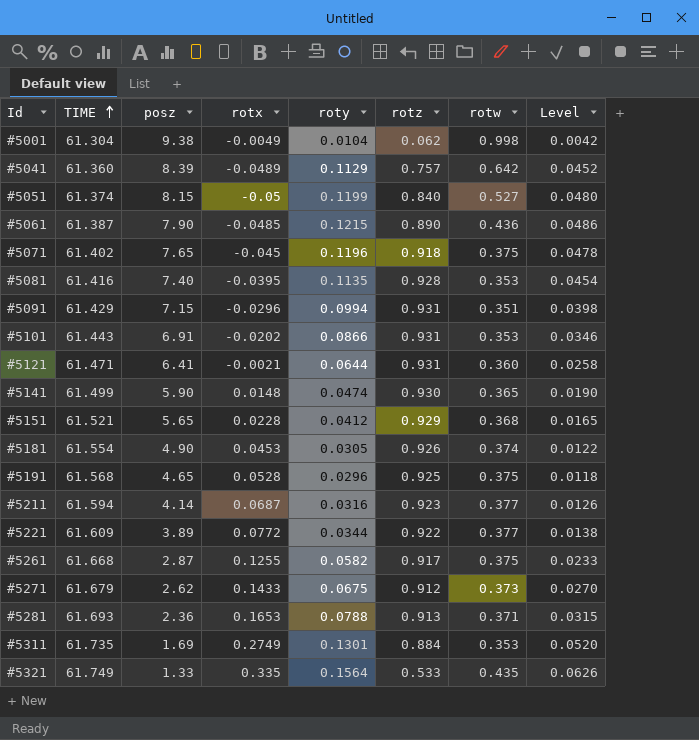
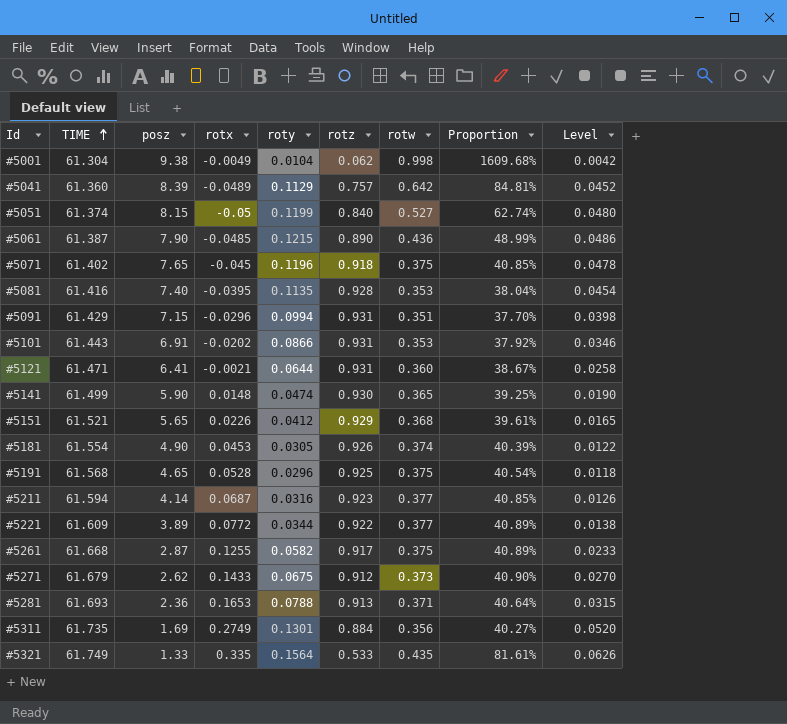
column Proportion | formula: none -> [rotw] / [rotz]
#5151 | rotx: 0.0228 -> 0.0226
#5311 | rotw: 0.353 -> 0.356

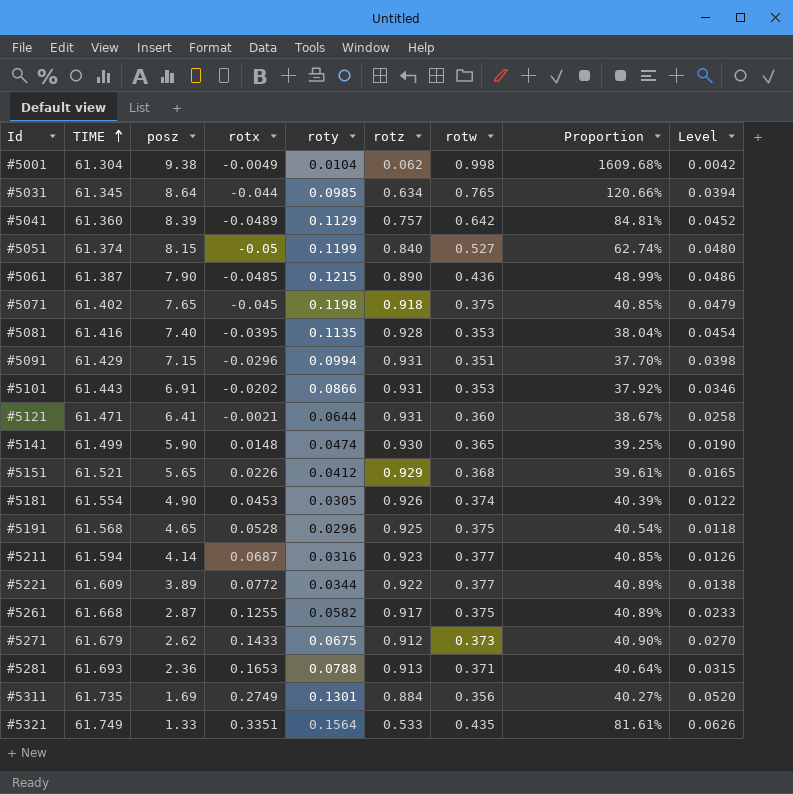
row #5031: none -> 61.345 | 8.64 | -0.044 | 0.0985 | 0.634 | 0.765 | 120.66% | 0.0394
#5071 | roty: 0.1196 -> 0.1198
#5071 | Level: 0.0478 -> 0.0479
#5321 | rotx: 0.335 -> 0.3351

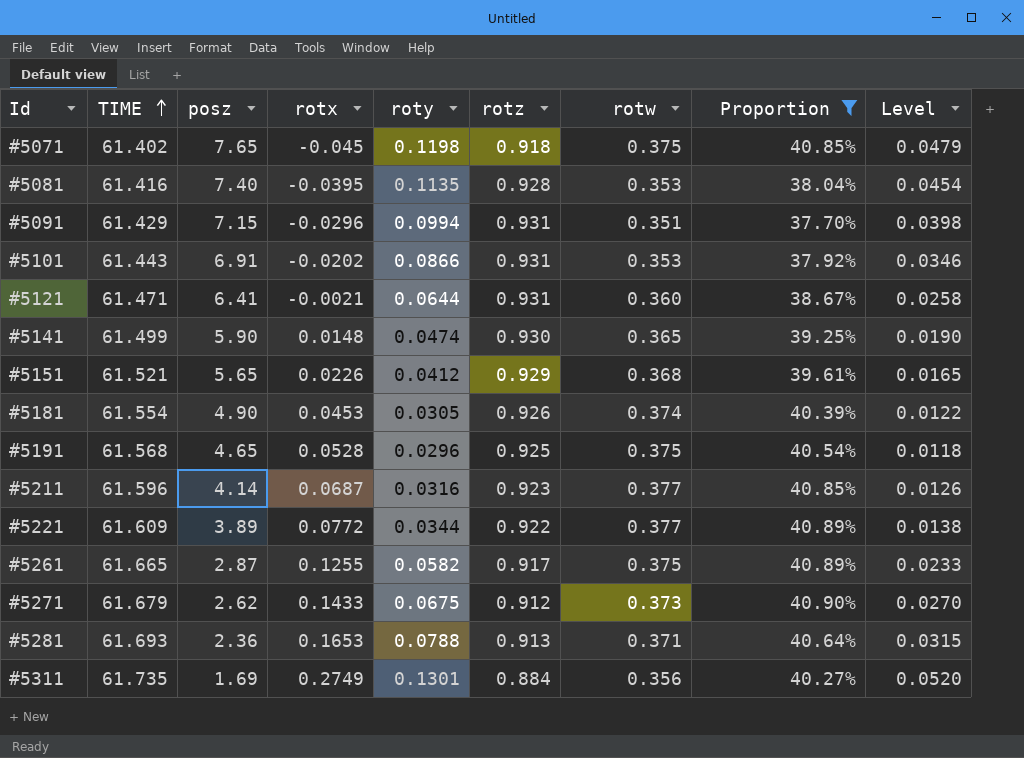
filter: none -> Proportion <= 40.90%
#5211 | TIME: 61.594 -> 61.596
#5261 | TIME: 61.668 -> 61.665

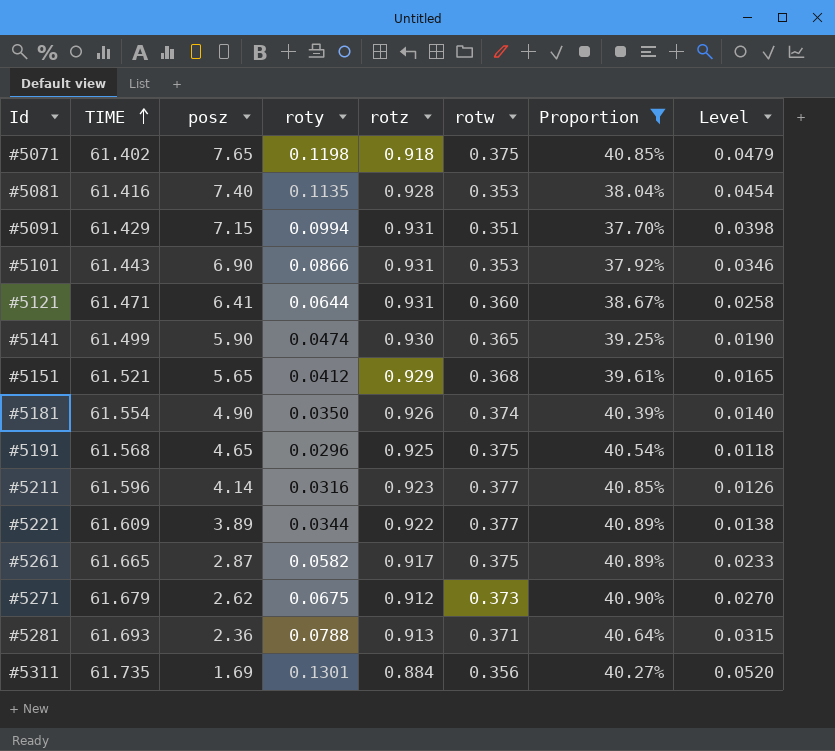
column rotx | position: 4 -> none
#5101 | posz: 6.91 -> 6.90
#5181 | roty: 0.0305 -> 0.0350
#5181 | Level: 0.0122 -> 0.0140

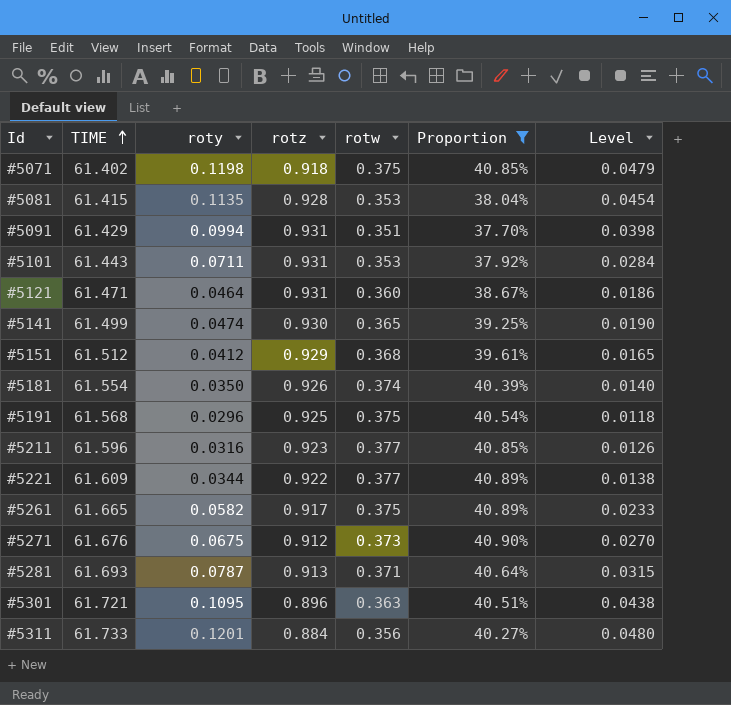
column posz | position: 3 -> none
#5081 | TIME: 61.416 -> 61.415
#5101 | roty: 0.0866 -> 0.0711
#5101 | Level: 0.0346 -> 0.0284
#5121 | roty: 0.0644 -> 0.0464
#5121 | Level: 0.0258 -> 0.0186
#5151 | TIME: 61.521 -> 61.512
#5271 | TIME: 61.679 -> 61.676
#5281 | roty: 0.0788 -> 0.0787
row #5301: none -> 61.721 | 0.1095 | 0.896 | 0.363 | 40.51% | 0.0438
#5311 | TIME: 61.735 -> 61.733
#5311 | roty: 0.1301 -> 0.1201
#5311 | Level: 0.0520 -> 0.0480

